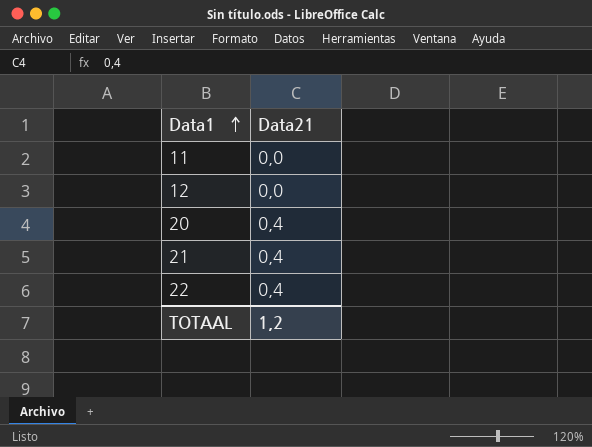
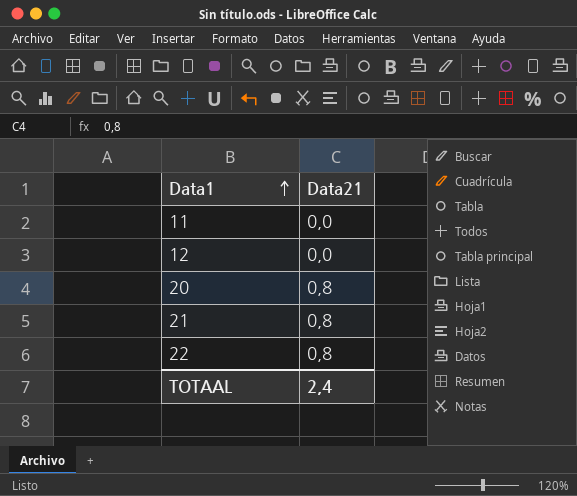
20 | Data21: 0,4 -> 0,8
21 | Data21: 0,4 -> 0,8
22 | Data21: 0,4 -> 0,8
TOTAAL | Data21: 1,2 -> 2,4

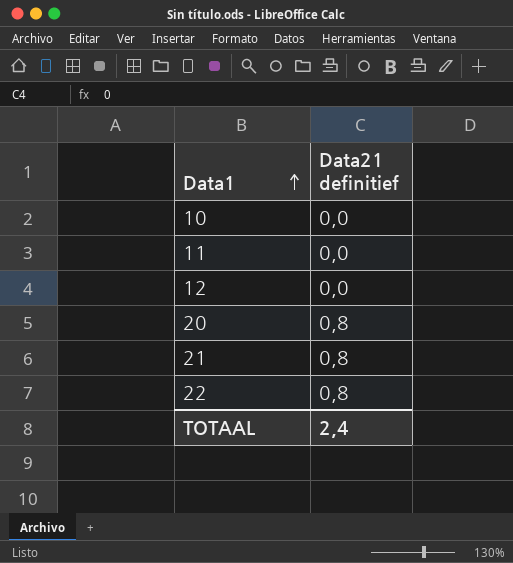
column name: Data21 -> Data21 definitief
row 10: none -> 0,0

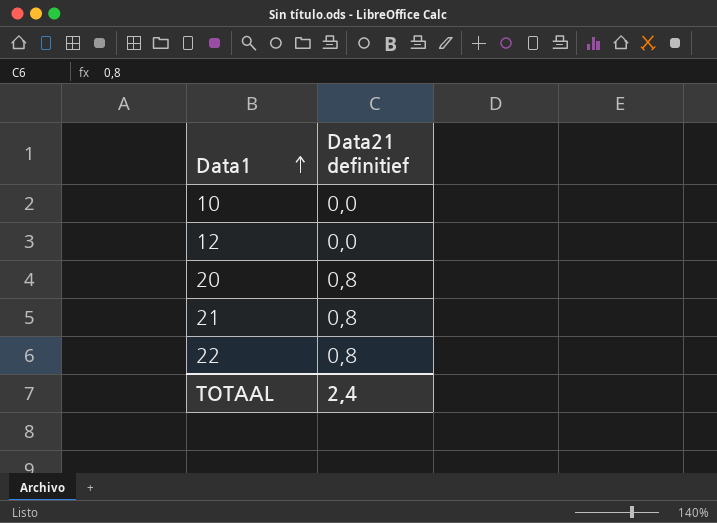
row 11: 0,0 -> none

